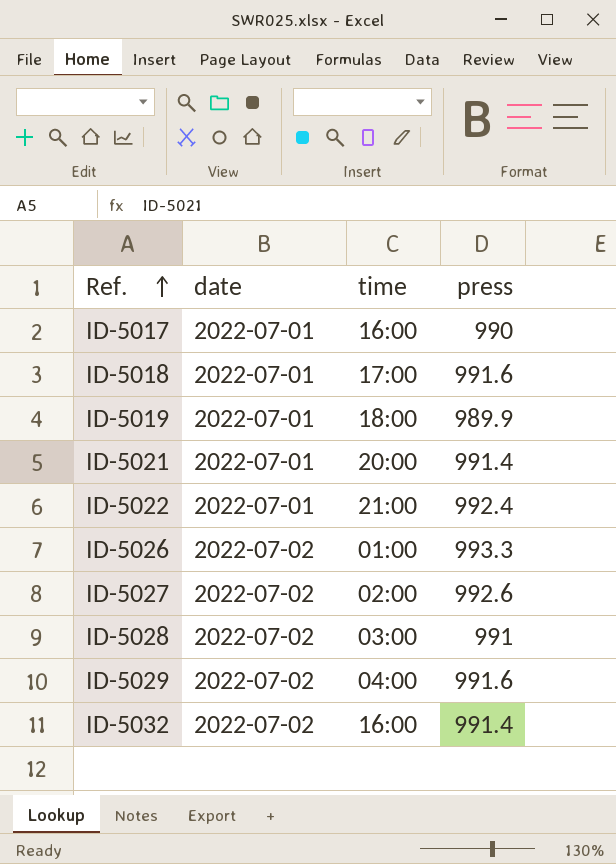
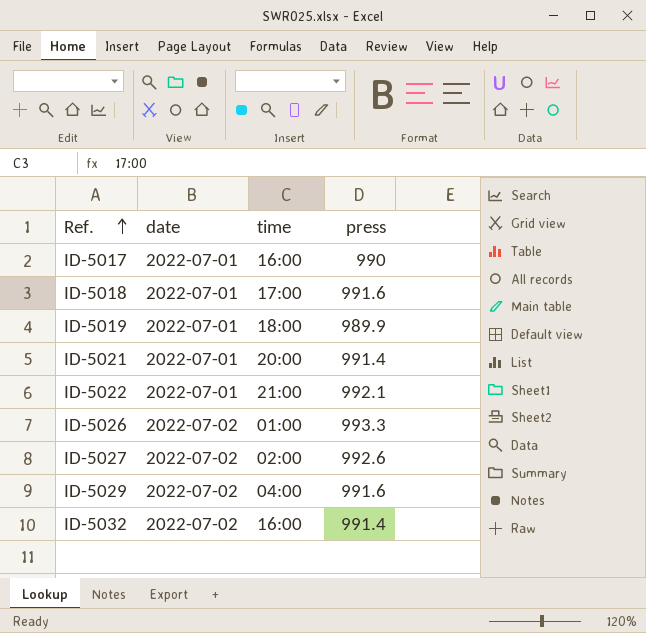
row ID-5028: 2022-07-02 | 03:00 | 991 -> none
ID-5022 | press: 992.4 -> 992.1

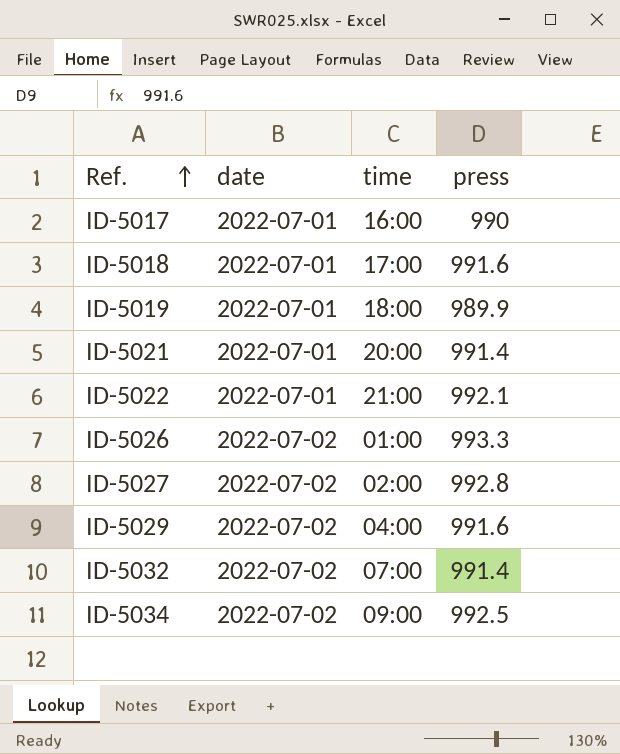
ID-5027 | press: 992.6 -> 992.8
ID-5032 | time: 16:00 -> 07:00
row ID-5034: none -> 2022-07-02 | 09:00 | 992.5

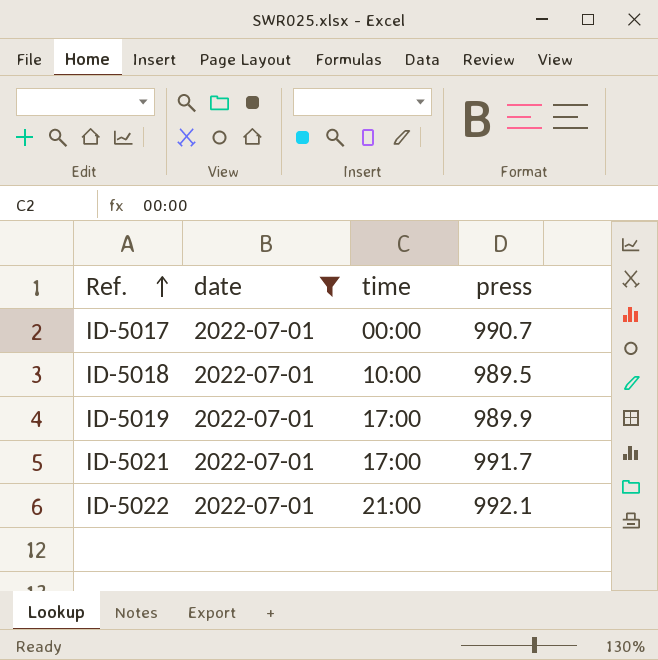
filter: none -> date = 2022-07-01
ID-5017 | time: 16:00 -> 00:00
ID-5017 | press: 990 -> 990.7
ID-5018 | time: 17:00 -> 10:00
ID-5018 | press: 991.6 -> 989.5
ID-5019 | time: 18:00 -> 17:00
ID-5021 | time: 20:00 -> 17:00
ID-5021 | press: 991.4 -> 991.7

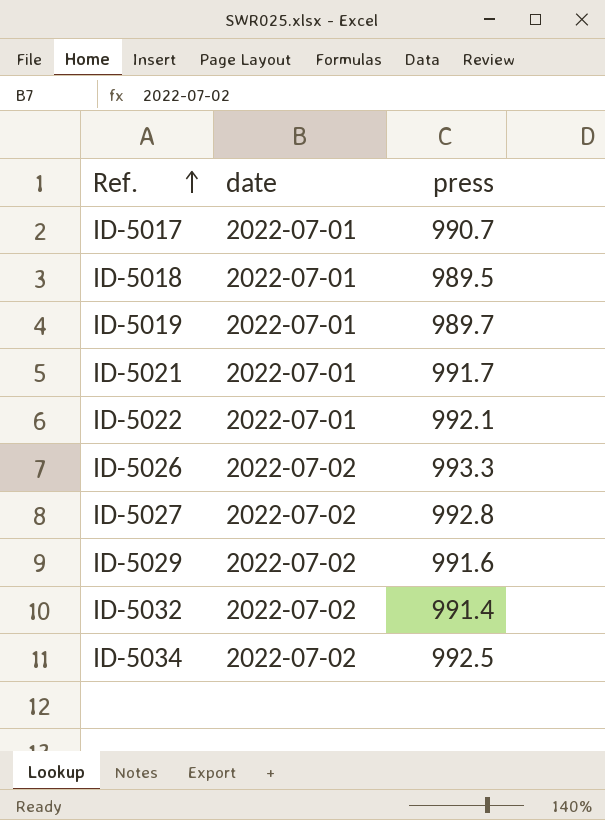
filter: date = 2022-07-01 -> none
column time | position: 3 -> none
ID-5019 | press: 989.9 -> 989.7

